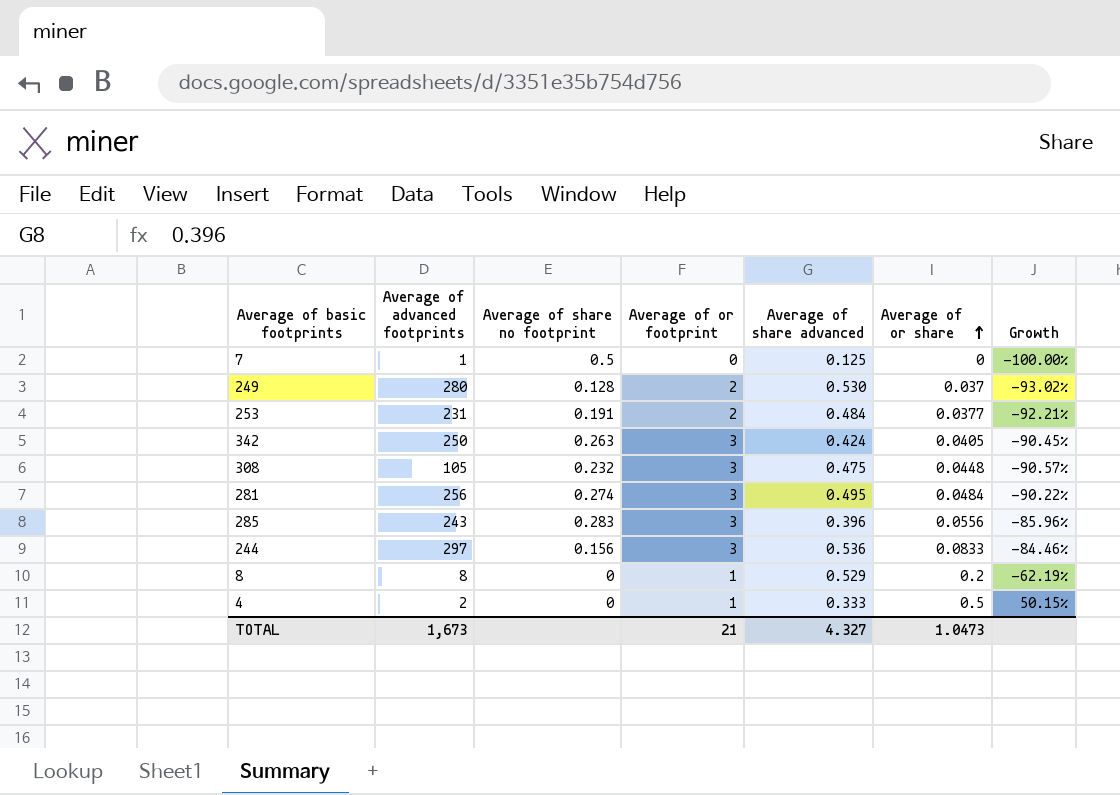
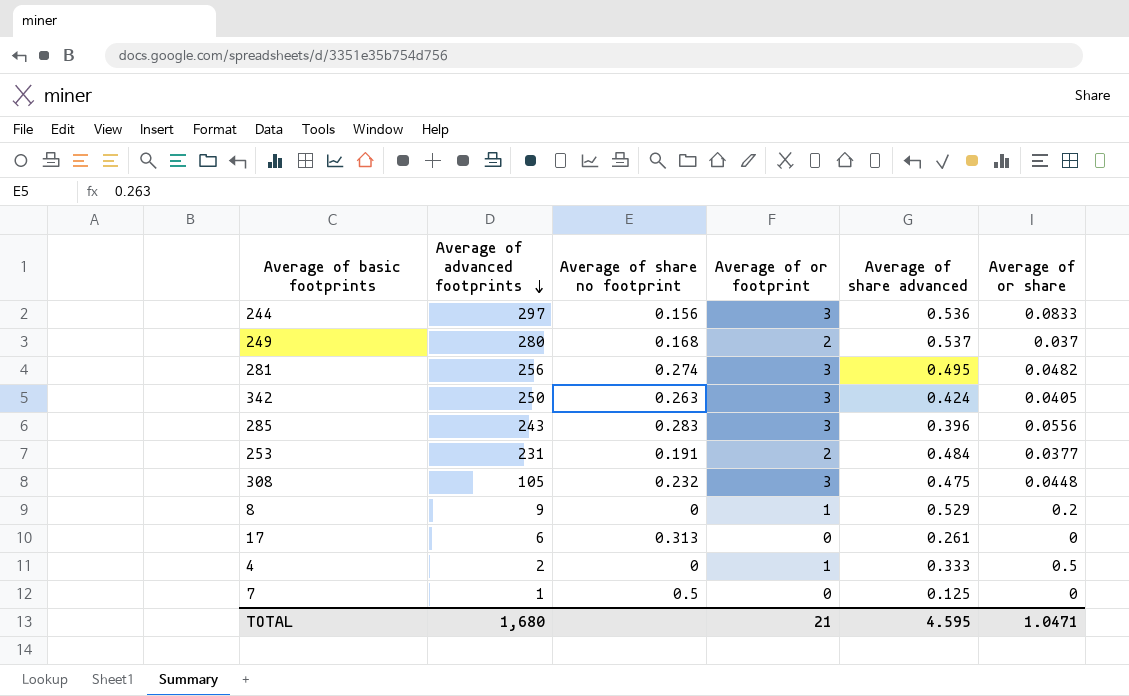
row order: Average of or share ascending -> Average of advanced footprints descending
column Growth | formula: ([Average of or share] - [Average of share advanced]) / [Average of share advanced] -> none
249 | Average of share no footprint: 0.128 -> 0.168
249 | Average of share advanced: 0.530 -> 0.537
281 | Average of or share: 0.0484 -> 0.0482
8 | Average of advanced footprints: 8 -> 9
row 17: none -> 6 | 0.313 | 0 | 0.261 | 0
TOTAL | Average of advanced footprints: 1,673 -> 1,680
TOTAL | Average of share advanced: 4.327 -> 4.595
TOTAL | Average of or share: 1.0473 -> 1.0471

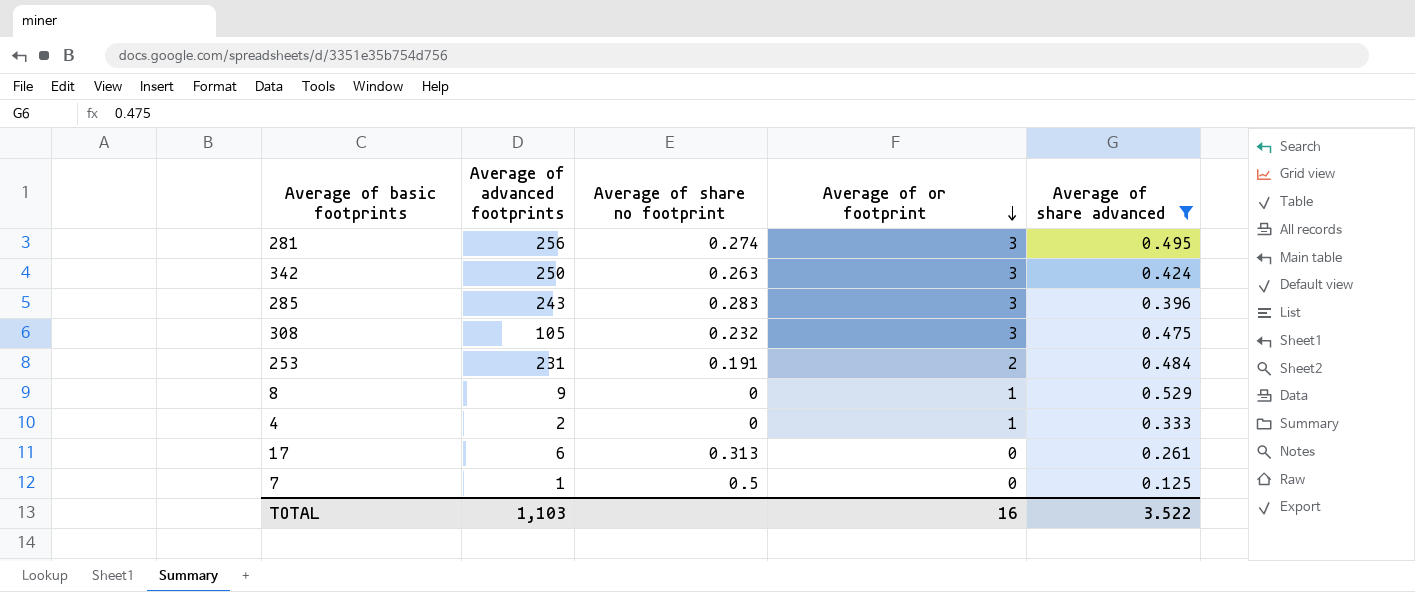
filter: none -> Average of share advanced <= 0.529
row order: Average of advanced footprints descending -> Average of or footprint descending
column Average of or share | position: 6 -> none
TOTAL | Average of advanced footprints: 1,680 -> 1,103
TOTAL | Average of or footprint: 21 -> 16
TOTAL | Average of share advanced: 4.595 -> 3.522

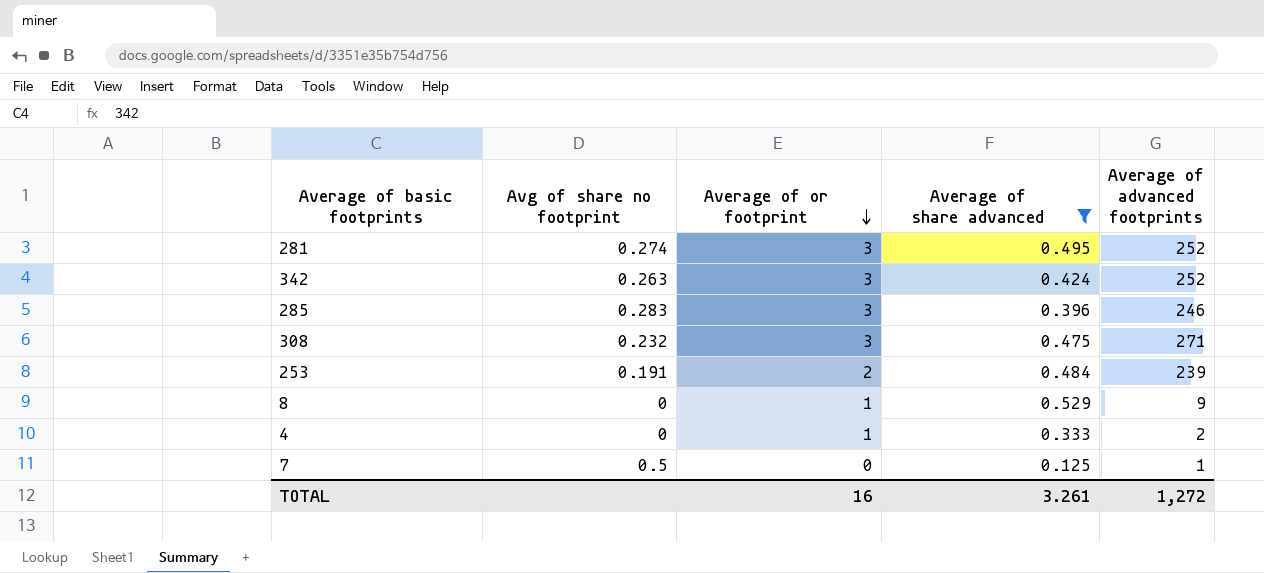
column name: Average of share no footprint -> Avg of share no footprint
column Average of advanced footprints | position: 2 -> 5
row 17: 6 | 0.313 | 0 | 0.261 -> none
281 | Average of advanced footprints: 256 -> 252
342 | Average of advanced footprints: 250 -> 252
285 | Average of advanced footprints: 243 -> 246
308 | Average of advanced footprints: 105 -> 271
253 | Average of advanced footprints: 231 -> 239
TOTAL | Average of share advanced: 3.522 -> 3.261
TOTAL | Average of advanced footprints: 1,103 -> 1,272

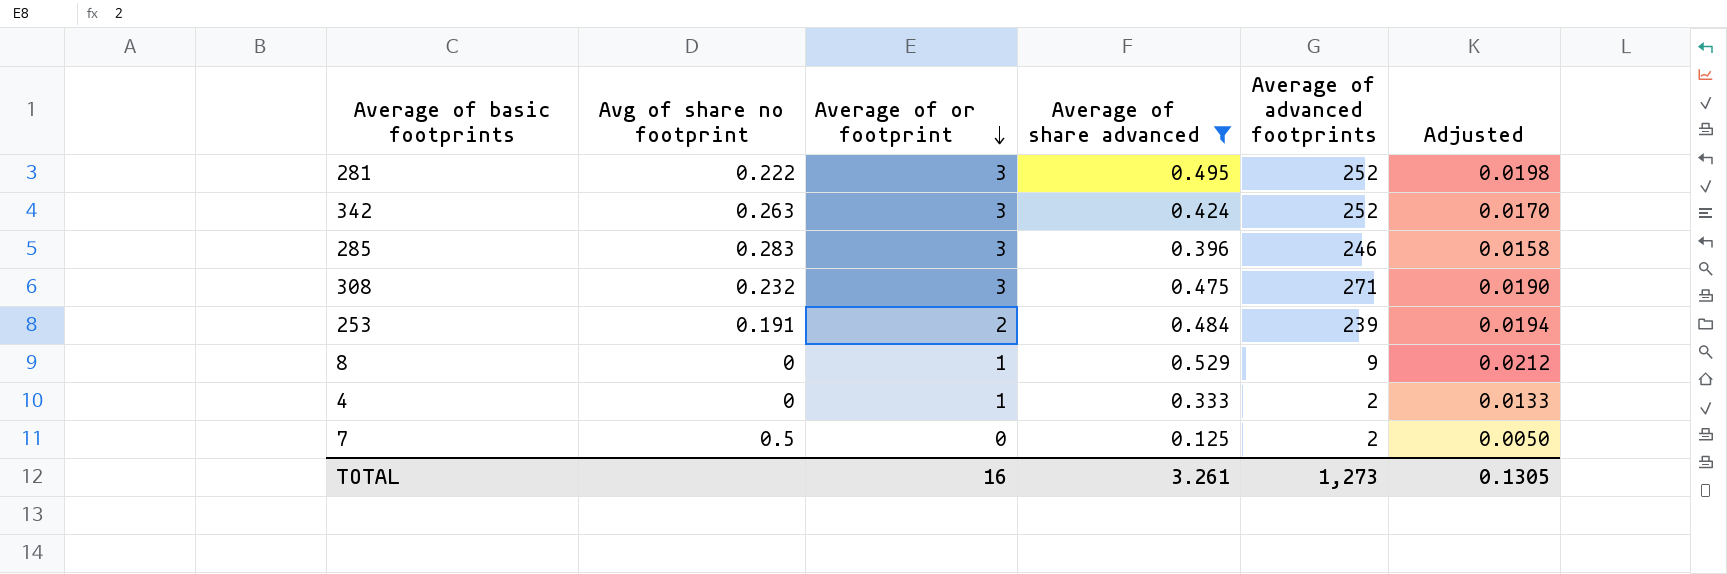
column Adjusted | formula: none -> [Average of share advanced] * 0.04
281 | Avg of share no footprint: 0.274 -> 0.222
7 | Average of advanced footprints: 1 -> 2
TOTAL | Average of advanced footprints: 1,272 -> 1,273

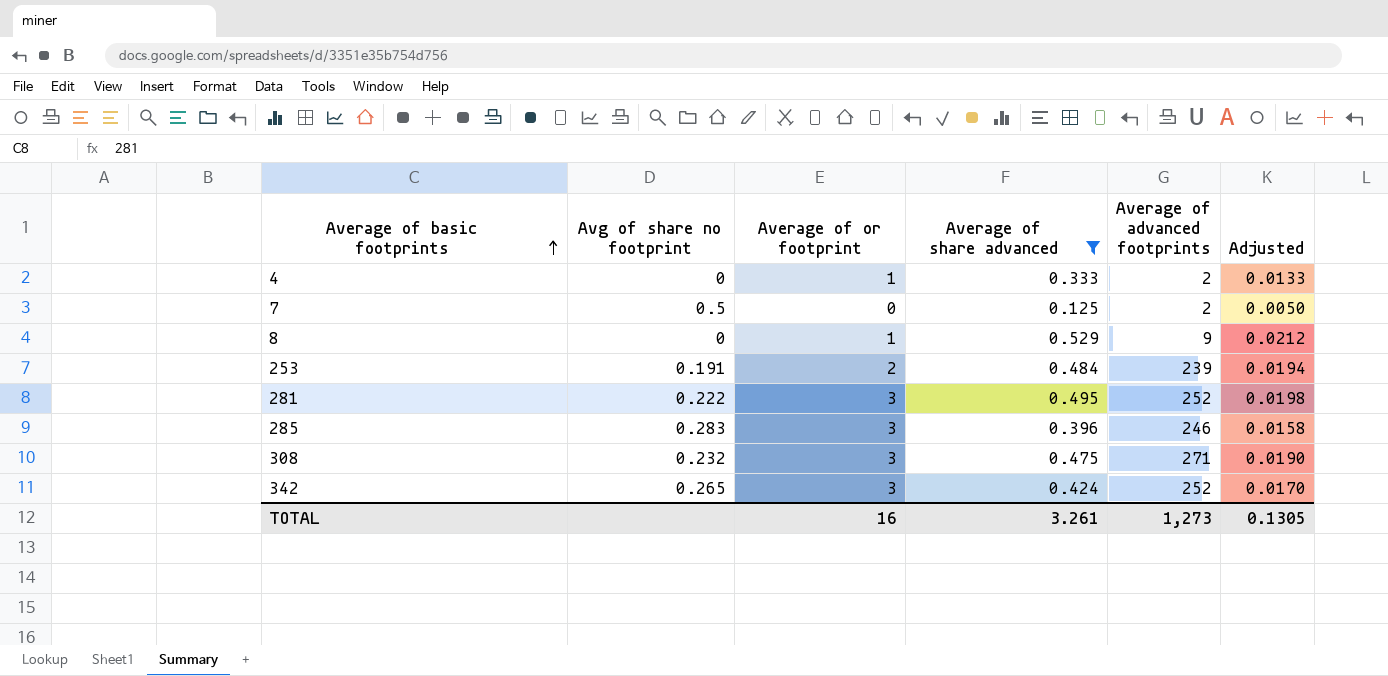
row order: Average of or footprint descending -> Average of basic footprints ascending
342 | Avg of share no footprint: 0.263 -> 0.265

